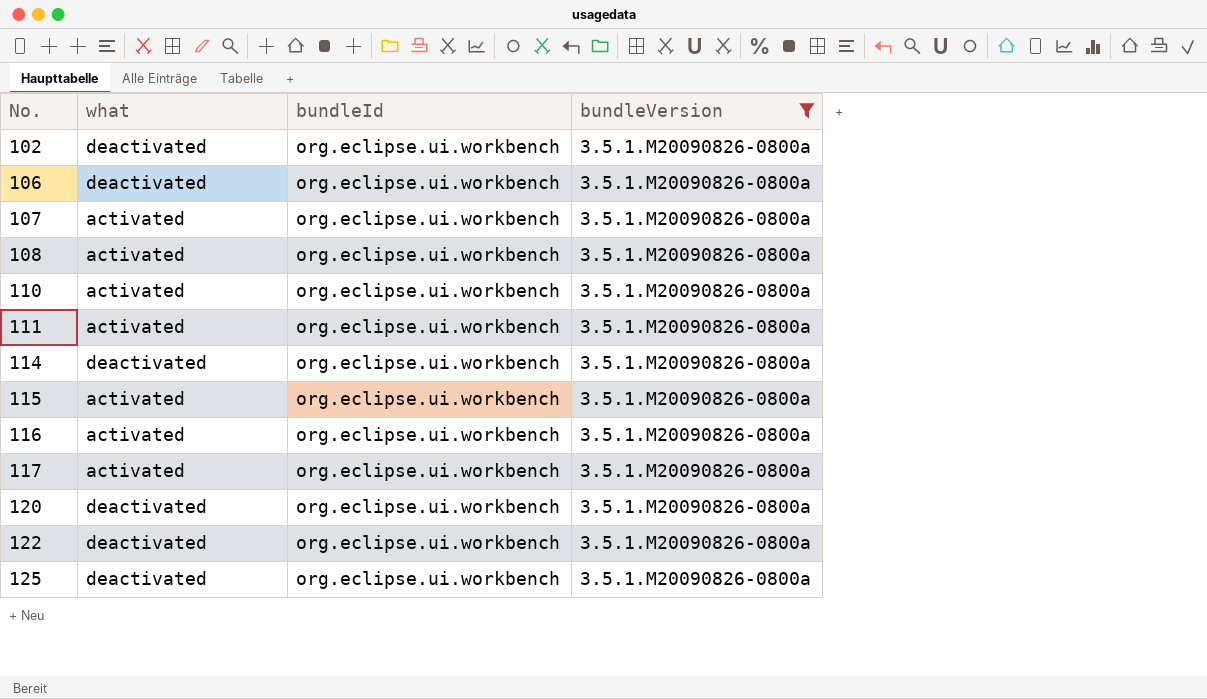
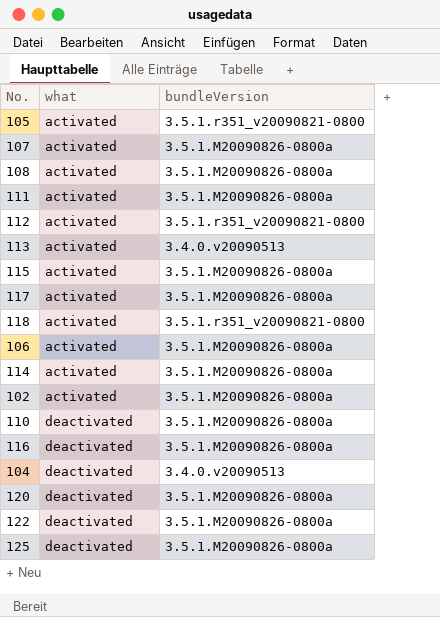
filter: bundleVersion = 3.5.1.M20090826-0800a -> none
row order: No. ascending -> what ascending
column bundleId | position: 3 -> none
106 | what: deactivated -> activated
114 | what: deactivated -> activated
102 | what: deactivated -> activated
110 | what: activated -> deactivated
116 | what: activated -> deactivated

